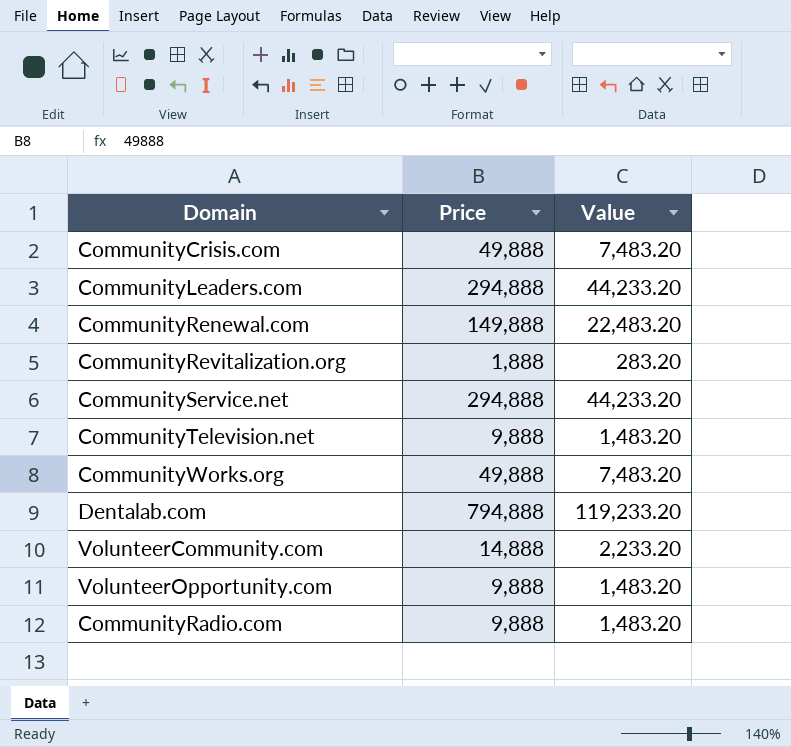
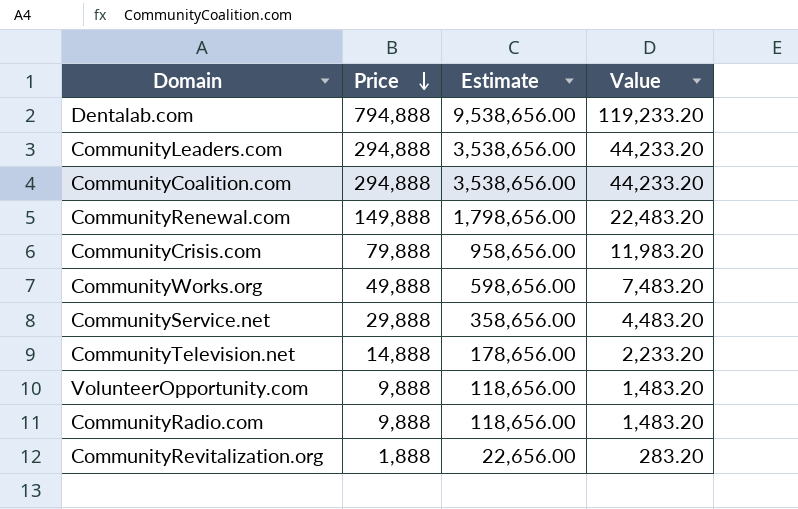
row order: none -> Price descending
column Estimate | formula: none -> [Price] * 12
row VolunteerCommunity.com: 14,888 | 2,233.20 -> none
row CommunityCoalition.com: none -> 294,888 | 3,538,656.00 | 44,233.20
CommunityCrisis.com | Price: 49,888 -> 79,888
CommunityCrisis.com | Value: 7,483.20 -> 11,983.20
CommunityService.net | Price: 294,888 -> 29,888
CommunityService.net | Value: 44,233.20 -> 4,483.20
CommunityTelevision.net | Price: 9,888 -> 14,888
CommunityTelevision.net | Value: 1,483.20 -> 2,233.20

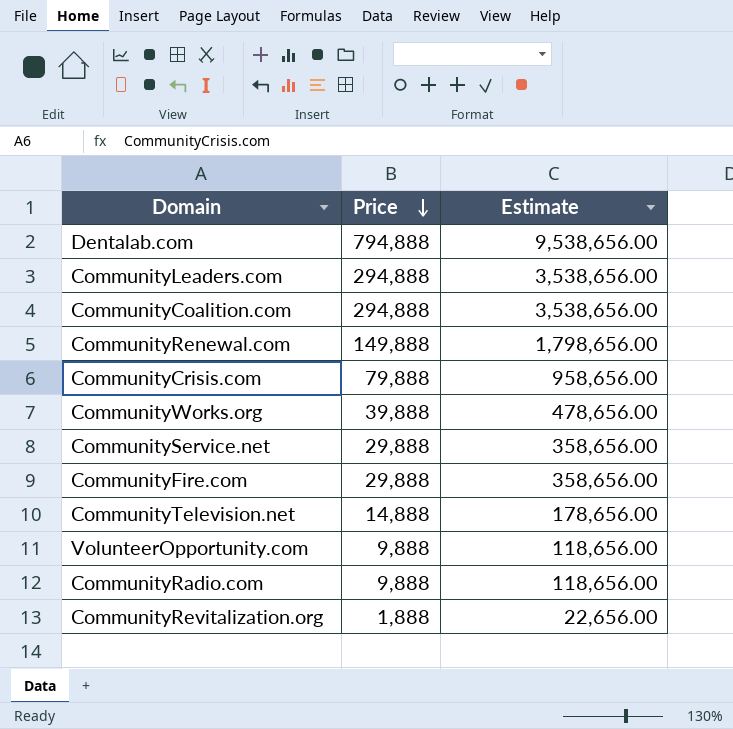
column Value | formula: [Price] * 0.15 -> none
CommunityWorks.org | Price: 49,888 -> 39,888
CommunityWorks.org | Estimate: 598,656.00 -> 478,656.00
row CommunityFire.com: none -> 29,888 | 358,656.00

